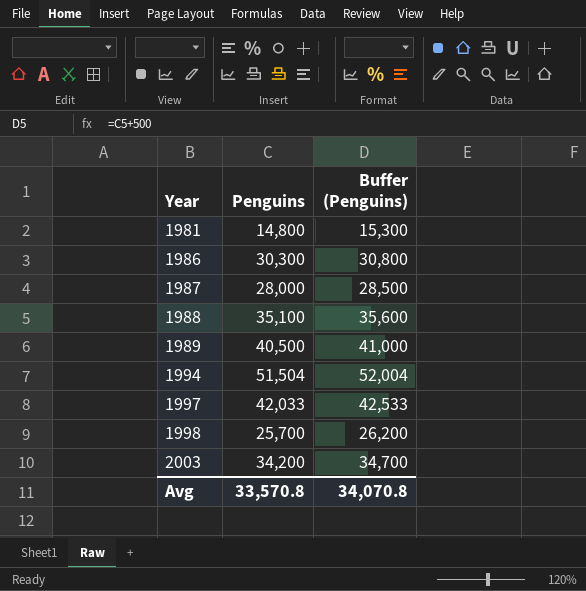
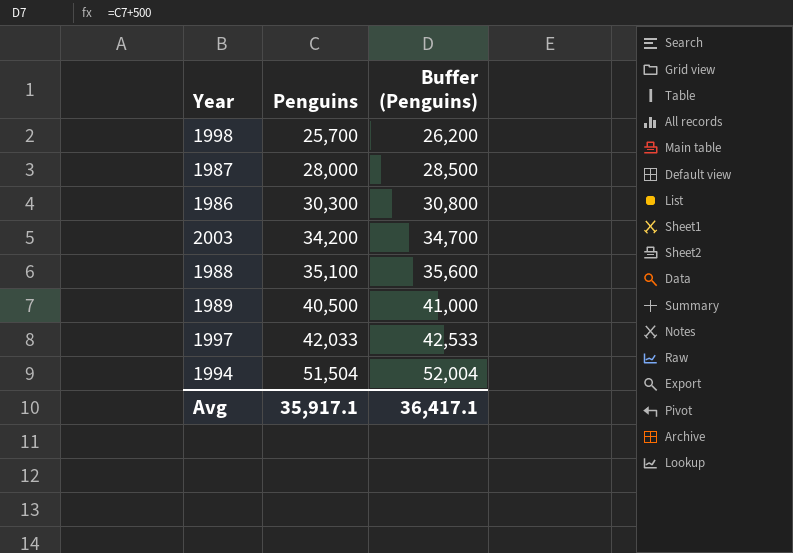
row order: Year ascending -> Penguins ascending
row 1981: 14,800 | 15,300 -> none
Avg | Penguins: 33,570.8 -> 35,917.1
Avg | Buffer (Penguins): 34,070.8 -> 36,417.1

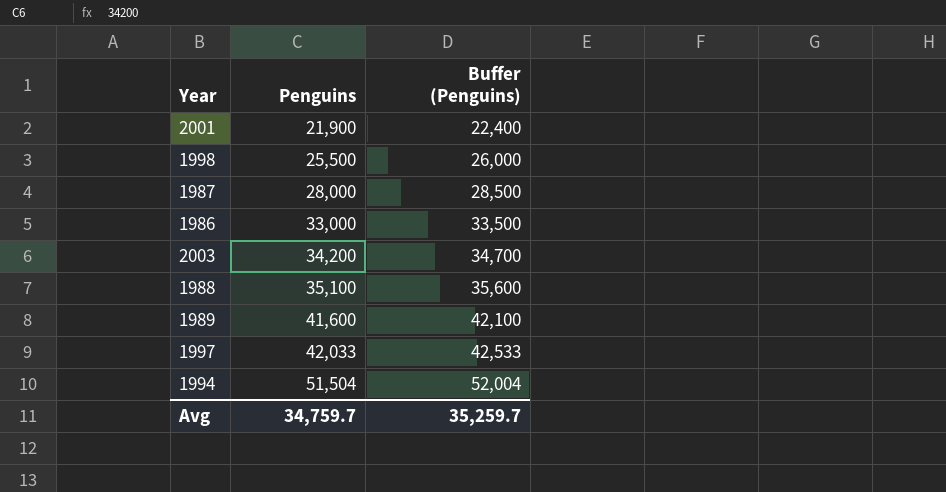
row 2001: none -> 21,900 | 22,400
1998 | Penguins: 25,700 -> 25,500
1998 | Buffer (Penguins): 26,200 -> 26,000
1986 | Penguins: 30,300 -> 33,000
1986 | Buffer (Penguins): 30,800 -> 33,500
1989 | Penguins: 40,500 -> 41,600
1989 | Buffer (Penguins): 41,000 -> 42,100
Avg | Penguins: 35,917.1 -> 34,759.7
Avg | Buffer (Penguins): 36,417.1 -> 35,259.7

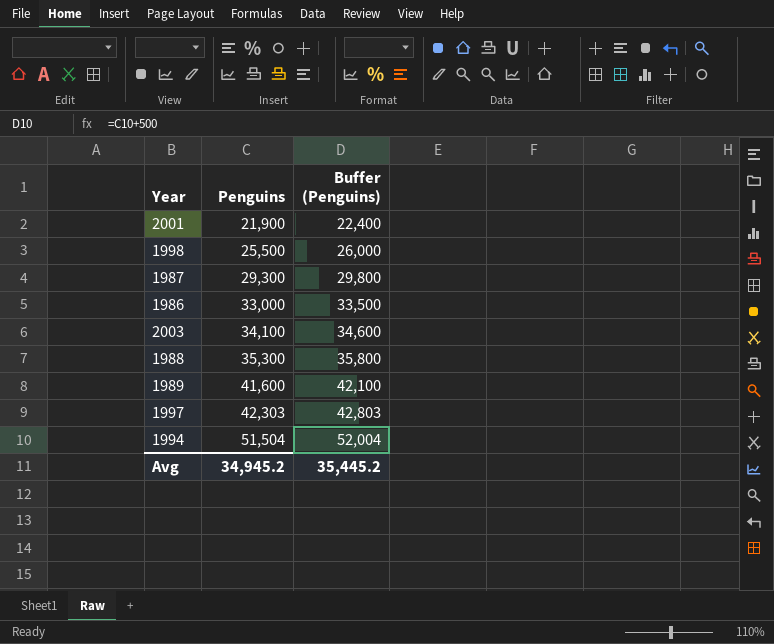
1987 | Penguins: 28,000 -> 29,300
1987 | Buffer (Penguins): 28,500 -> 29,800
2003 | Penguins: 34,200 -> 34,100
2003 | Buffer (Penguins): 34,700 -> 34,600
1988 | Penguins: 35,100 -> 35,300
1988 | Buffer (Penguins): 35,600 -> 35,800
1997 | Penguins: 42,033 -> 42,303
1997 | Buffer (Penguins): 42,533 -> 42,803
Avg | Penguins: 34,759.7 -> 34,945.2
Avg | Buffer (Penguins): 35,259.7 -> 35,445.2

